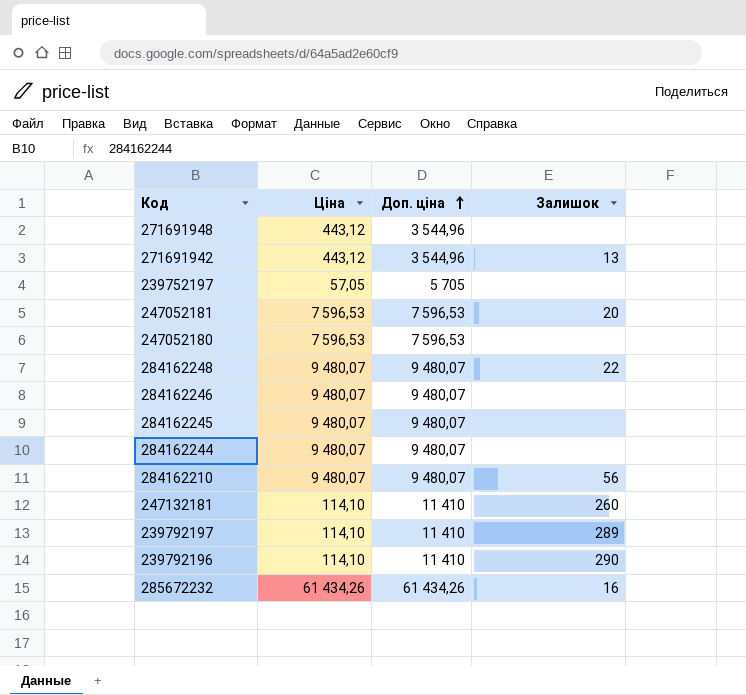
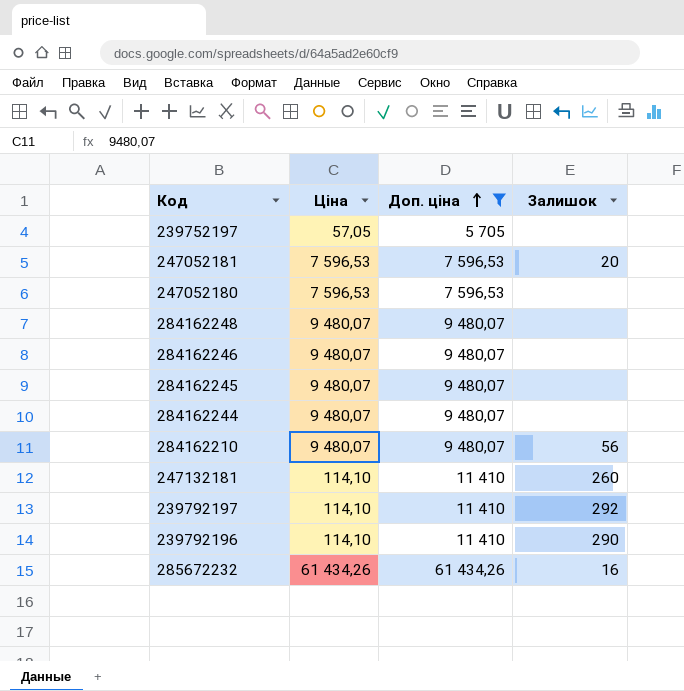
filter: none -> Доп. ціна != 3 544,96
284162248 | Залишок: 22 -> none
239792197 | Залишок: 289 -> 292

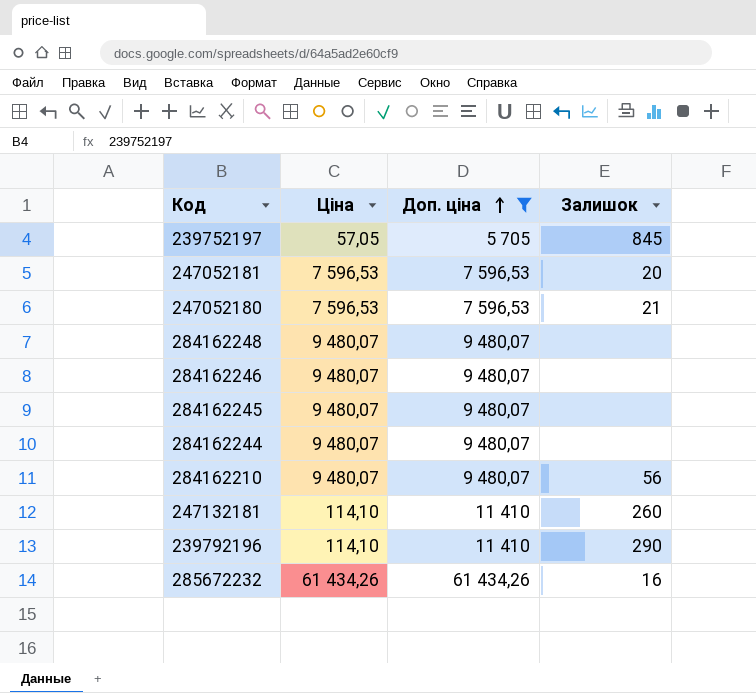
row 239792197: 114,10 | 11 410 | 292 -> none
239752197 | Залишок: none -> 845
247052180 | Залишок: none -> 21

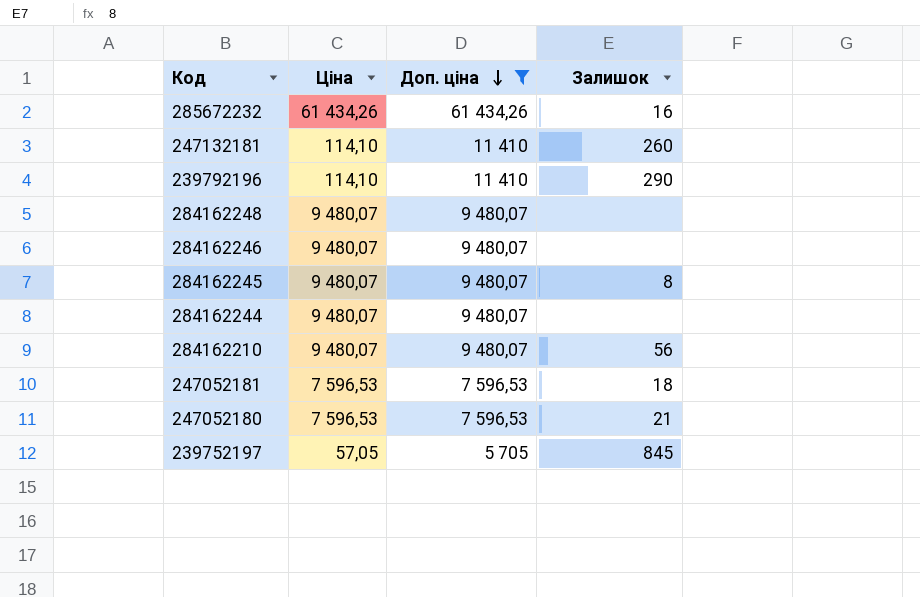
row order: Доп. ціна ascending -> Доп. ціна descending
284162245 | Залишок: none -> 8
247052181 | Залишок: 20 -> 18

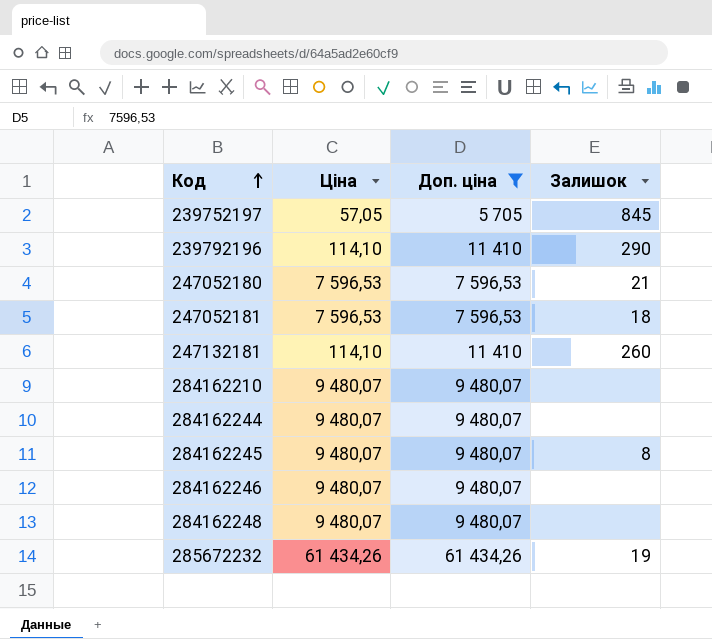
row order: Доп. ціна descending -> Код ascending
284162210 | Залишок: 56 -> none
285672232 | Залишок: 16 -> 19

